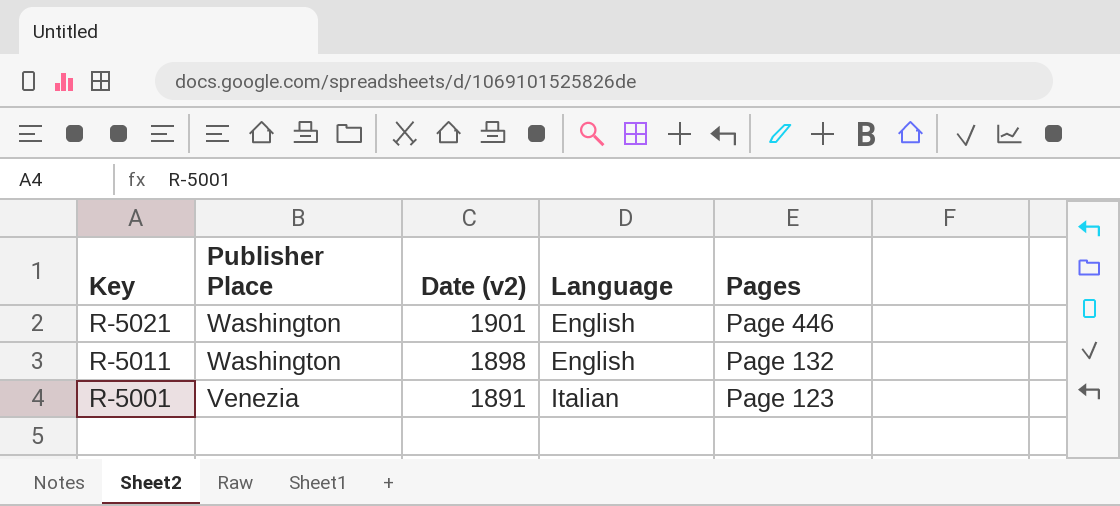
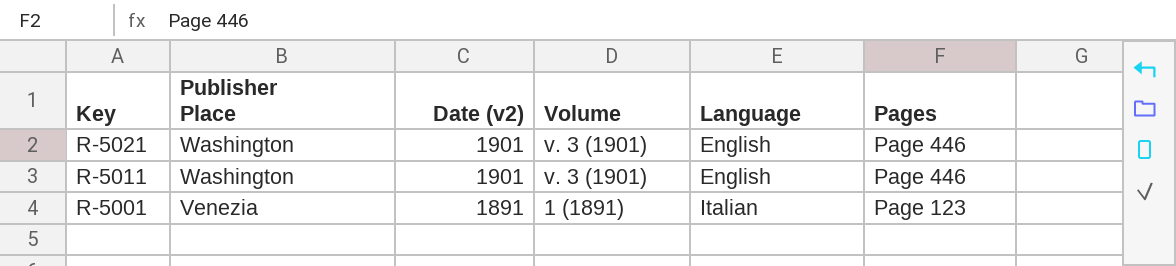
column Volume | position: none -> 4
R-5011 | Date (v2): 1898 -> 1901
R-5011 | Pages: Page 132 -> Page 446

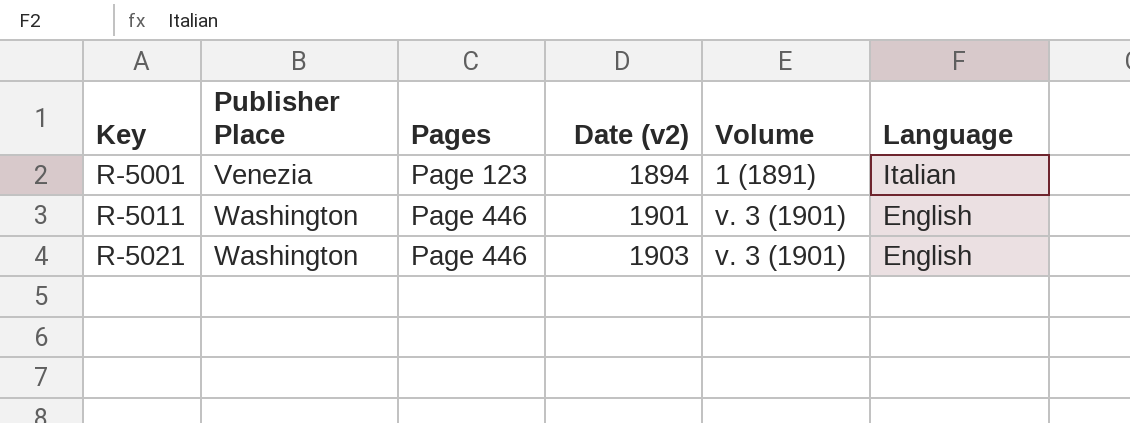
row order: Key descending -> Key ascending
column Pages | position: 6 -> 3
R-5001 | Date (v2): 1891 -> 1894
R-5021 | Date (v2): 1901 -> 1903

